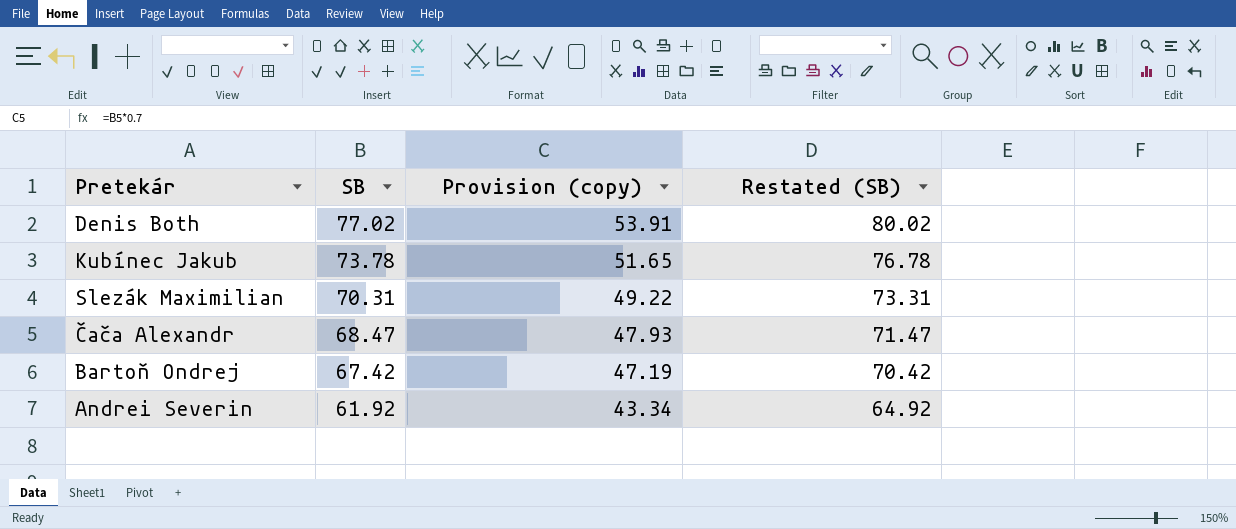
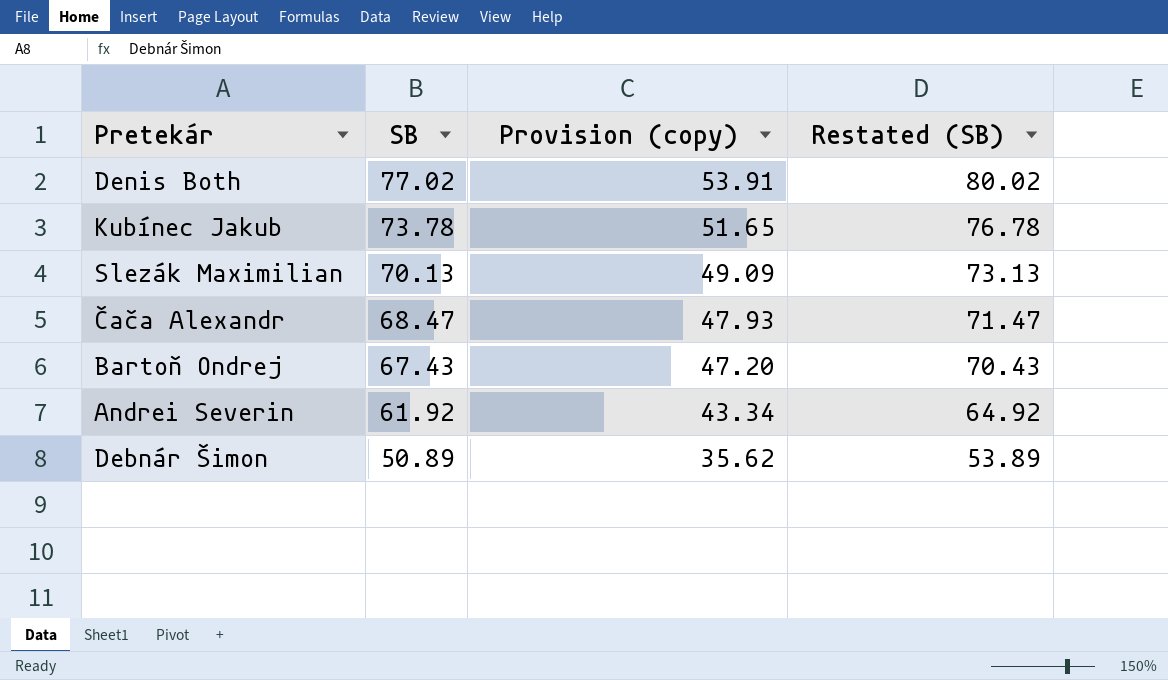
Slezák Maximilian | SB: 70.31 -> 70.13
Slezák Maximilian | Provision (copy): 49.22 -> 49.09
Slezák Maximilian | Restated (SB): 73.31 -> 73.13
Bartoň Ondrej | SB: 67.42 -> 67.43
Bartoň Ondrej | Provision (copy): 47.19 -> 47.20
Bartoň Ondrej | Restated (SB): 70.42 -> 70.43
row Debnár Šimon: none -> 50.89 | 35.62 | 53.89

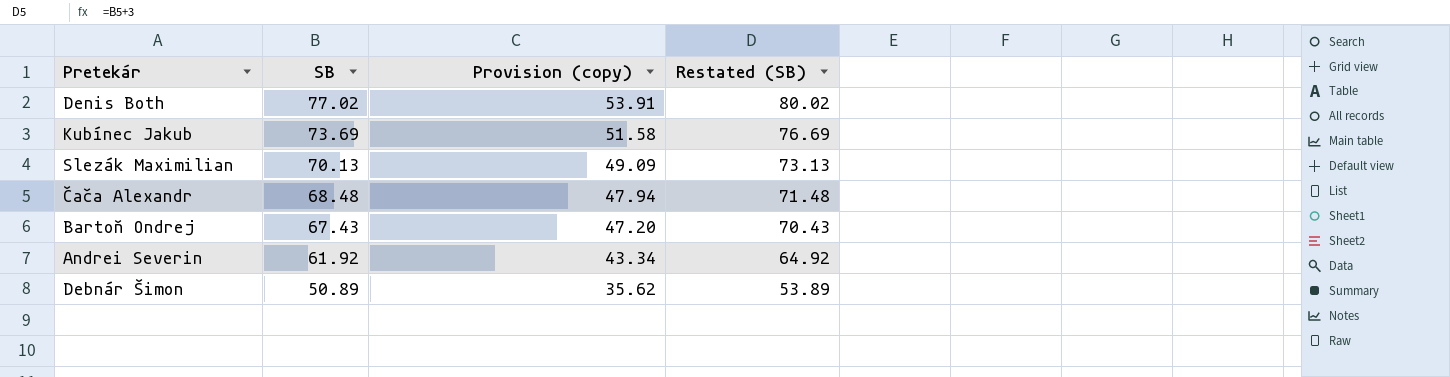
Kubínec Jakub | SB: 73.78 -> 73.69
Kubínec Jakub | Provision (copy): 51.65 -> 51.58
Kubínec Jakub | Restated (SB): 76.78 -> 76.69
Čača Alexandr | SB: 68.47 -> 68.48
Čača Alexandr | Provision (copy): 47.93 -> 47.94
Čača Alexandr | Restated (SB): 71.47 -> 71.48

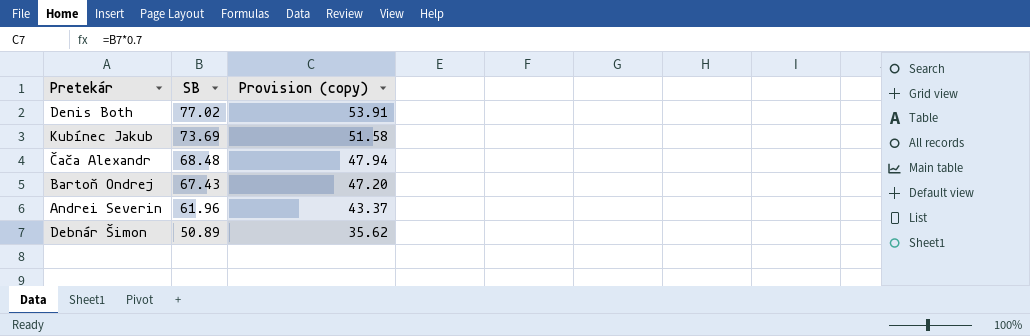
column Restated (SB) | formula: [SB] + 3 -> none
row Slezák Maximilian: 70.13 | 49.09 | 73.13 -> none
Andrei Severin | SB: 61.92 -> 61.96
Andrei Severin | Provision (copy): 43.34 -> 43.37

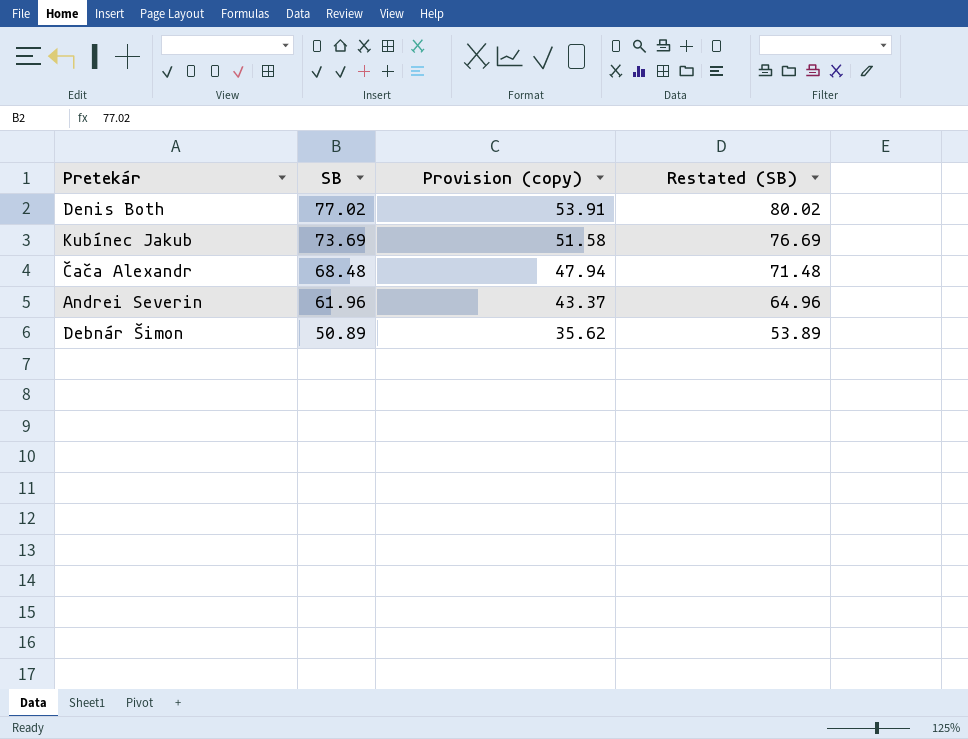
column Restated (SB) | formula: none -> [SB] + 3
row Bartoň Ondrej: 67.43 | 47.20 -> none

